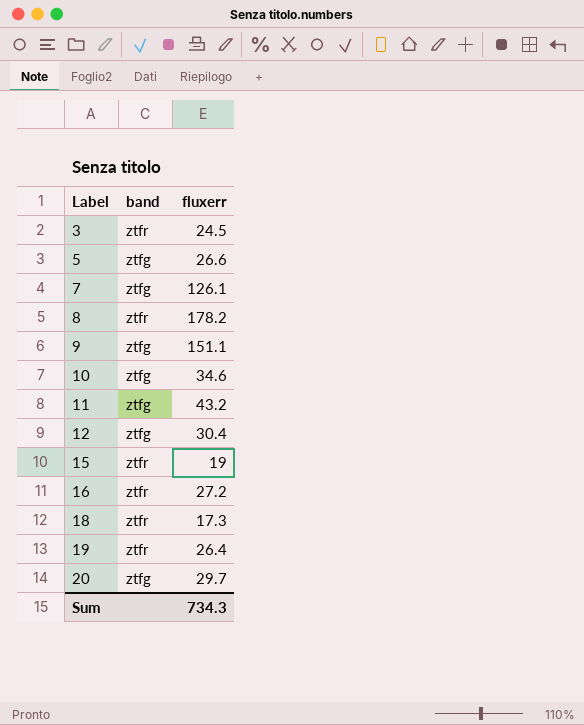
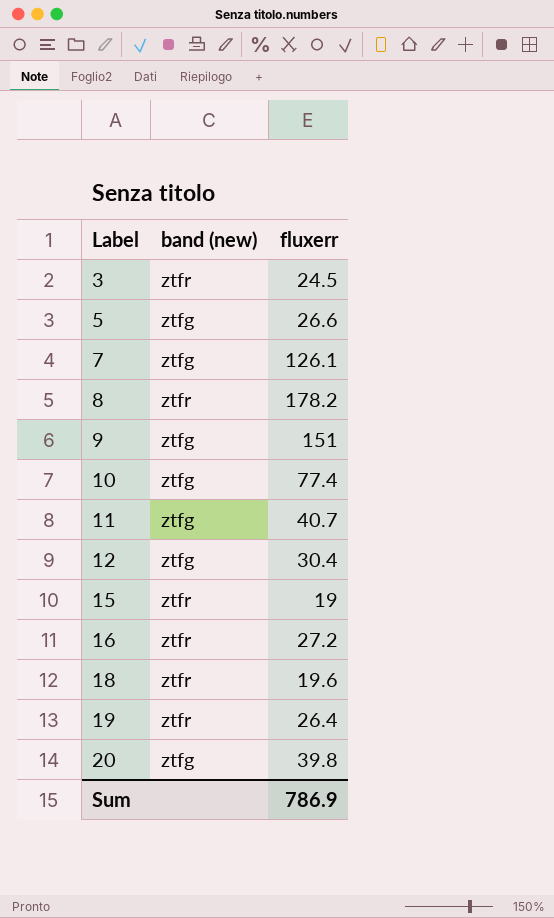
column name: band -> band (new)
9 | fluxerr: 151.1 -> 151
10 | fluxerr: 34.6 -> 77.4
11 | fluxerr: 43.2 -> 40.7
18 | fluxerr: 17.3 -> 19.6
20 | fluxerr: 29.7 -> 39.8
Sum | fluxerr: 734.3 -> 786.9

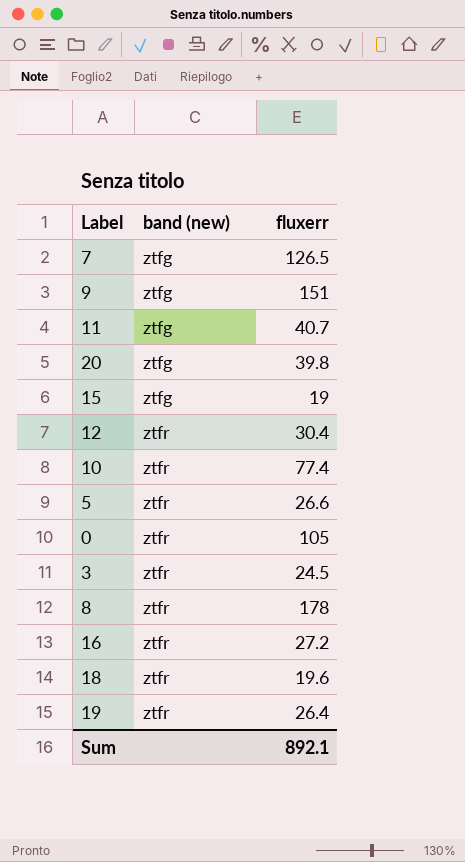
row order: Label ascending -> band (new) ascending
7 | fluxerr: 126.1 -> 126.5
15 | band (new): ztfr -> ztfg
12 | band (new): ztfg -> ztfr
10 | band (new): ztfg -> ztfr
5 | band (new): ztfg -> ztfr
row 0: none -> ztfr | 105
8 | fluxerr: 178.2 -> 178
Sum | fluxerr: 786.9 -> 892.1

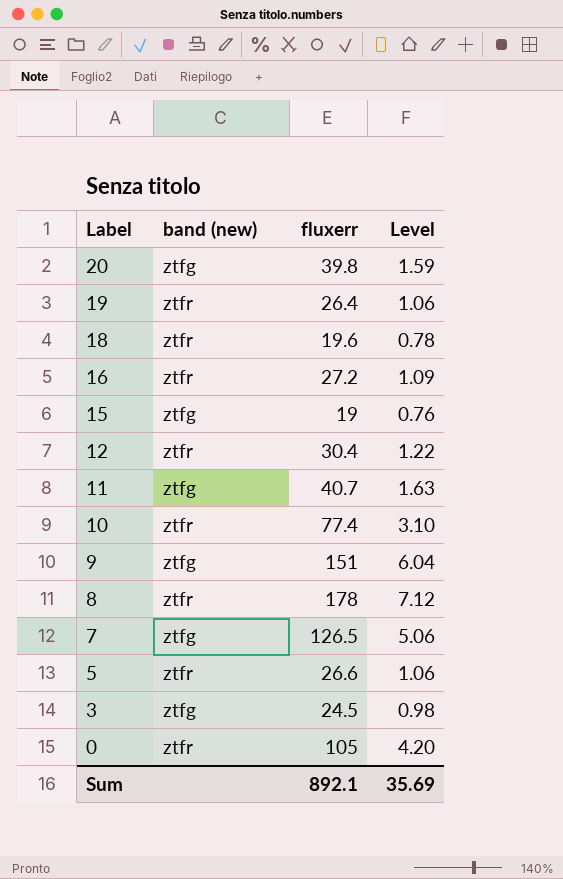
row order: band (new) ascending -> Label descending
column Level | formula: none -> [fluxerr] * 0.04
3 | band (new): ztfr -> ztfg

